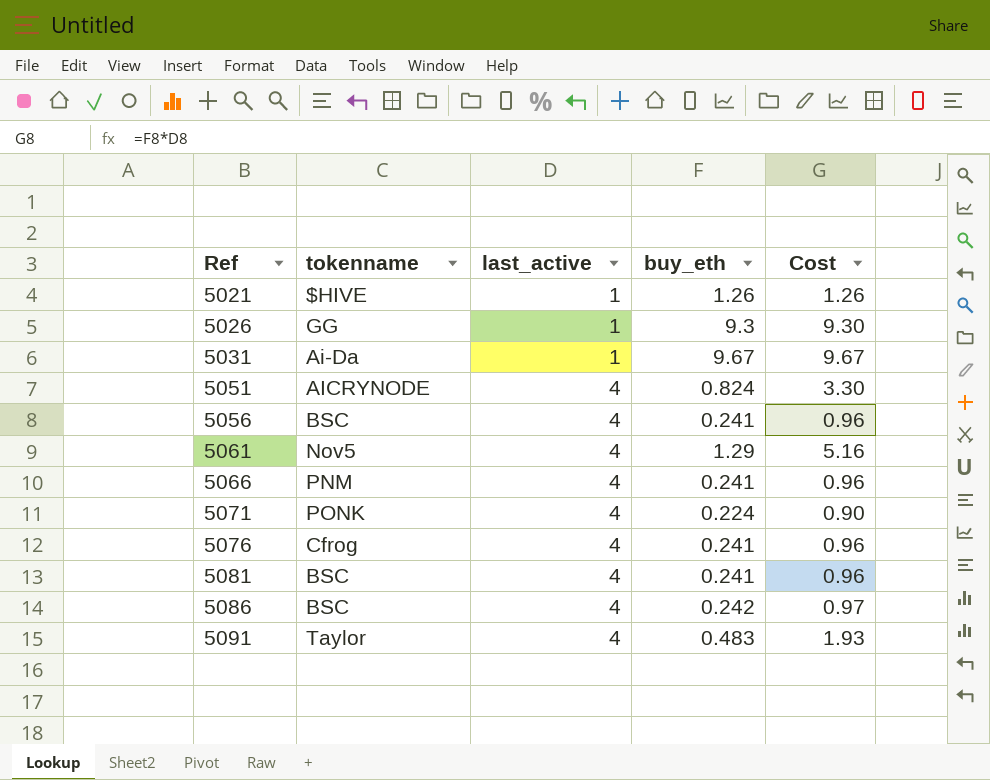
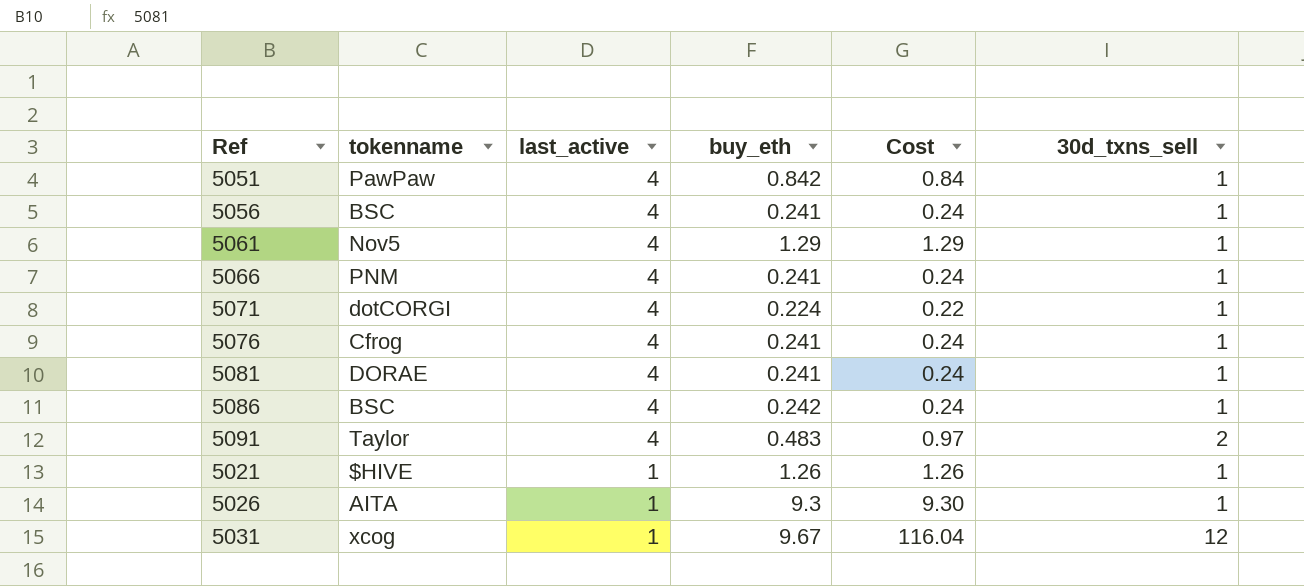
row order: Ref ascending -> last_active descending
column Cost | formula: [last_active] * [buy_eth] -> [buy_eth] * [30d_txns_sell]
column 30d_txns_sell | position: none -> 6
5051 | tokenname: AICRYNODE -> PawPaw
5051 | buy_eth: 0.824 -> 0.842
5071 | tokenname: PONK -> dotCORGI
5081 | tokenname: BSC -> DORAE
5026 | tokenname: GG -> AITA
5031 | tokenname: Ai-Da -> xcog

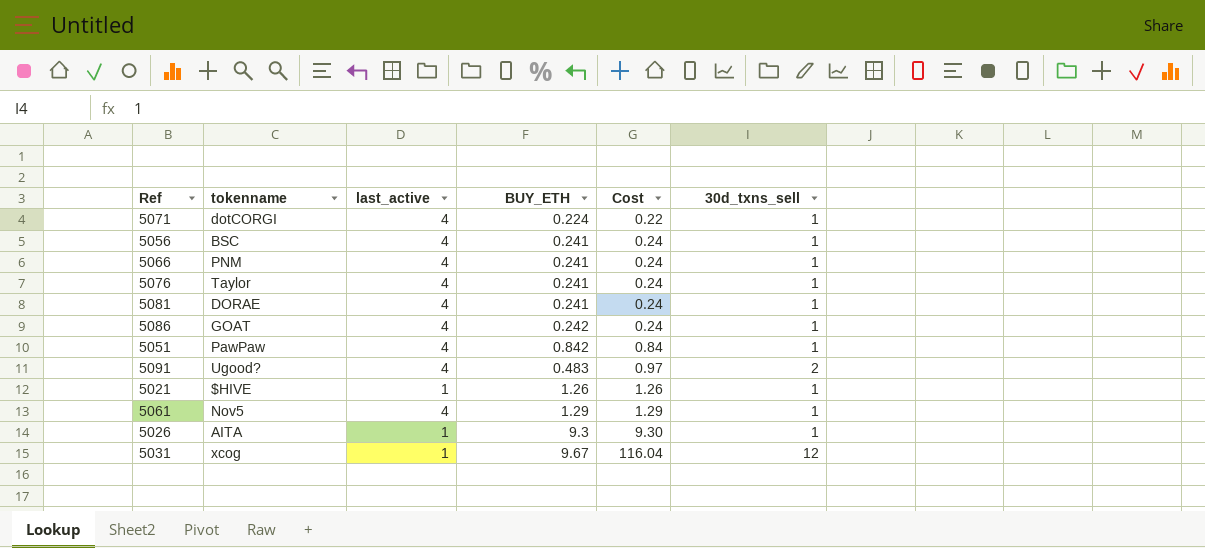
row order: last_active descending -> Cost ascending
column name: buy_eth -> BUY_ETH
5076 | tokenname: Cfrog -> Taylor
5086 | tokenname: BSC -> GOAT
5091 | tokenname: Taylor -> Ugood?

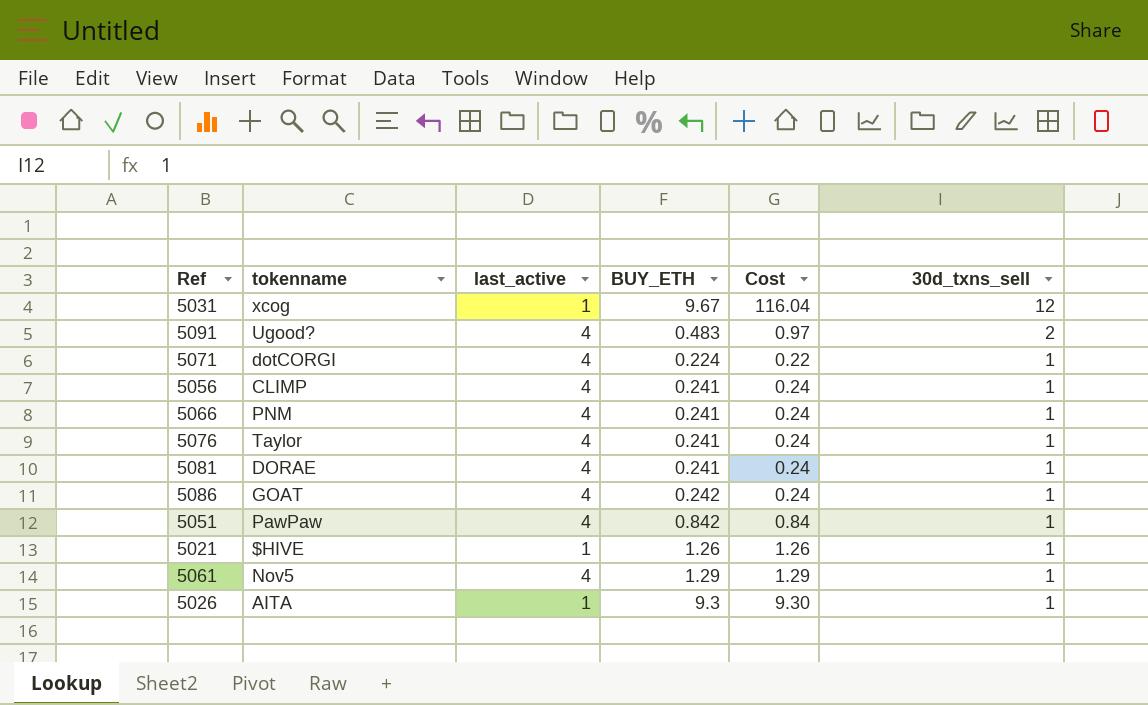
row order: Cost ascending -> 30d_txns_sell descending
5056 | tokenname: BSC -> CLIMP

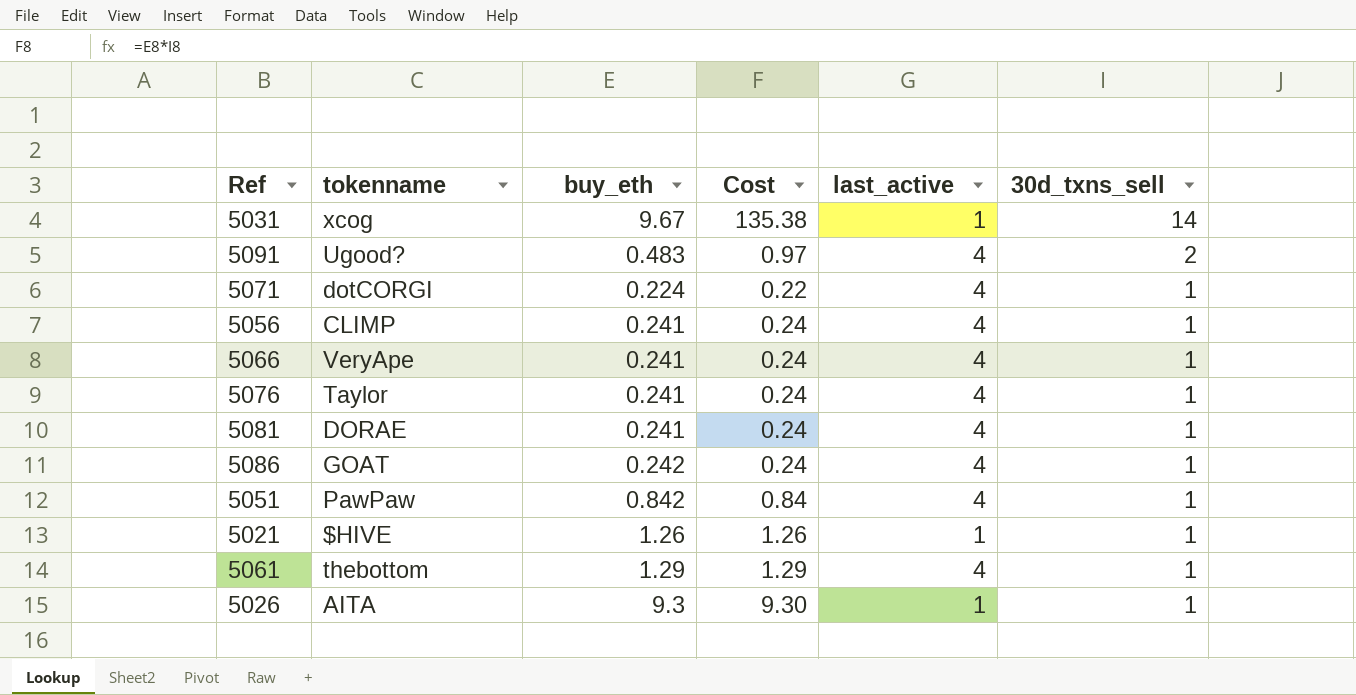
column name: BUY_ETH -> buy_eth
column last_active | position: 3 -> 5
5031 | Cost: 116.04 -> 135.38
5031 | 30d_txns_sell: 12 -> 14
5066 | tokenname: PNM -> VeryApe
5061 | tokenname: Nov5 -> thebottom

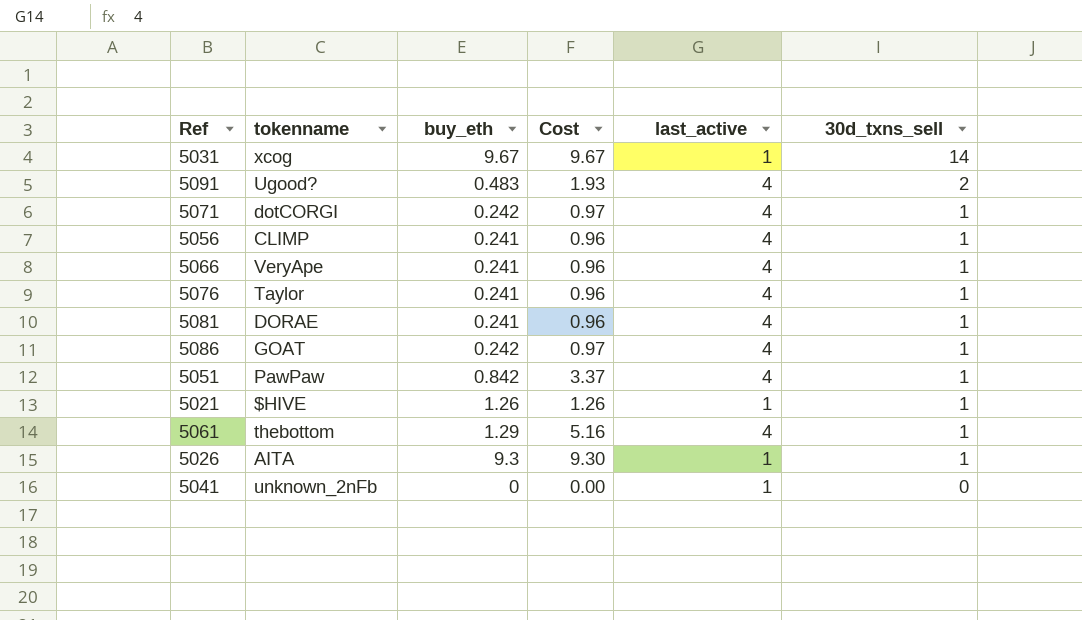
column Cost | formula: [buy_eth] * [30d_txns_sell] -> [buy_eth] * [last_active]
5071 | buy_eth: 0.224 -> 0.242
row 5041: none -> unknown_2nFb | 0 | 0.00 | 1 | 0

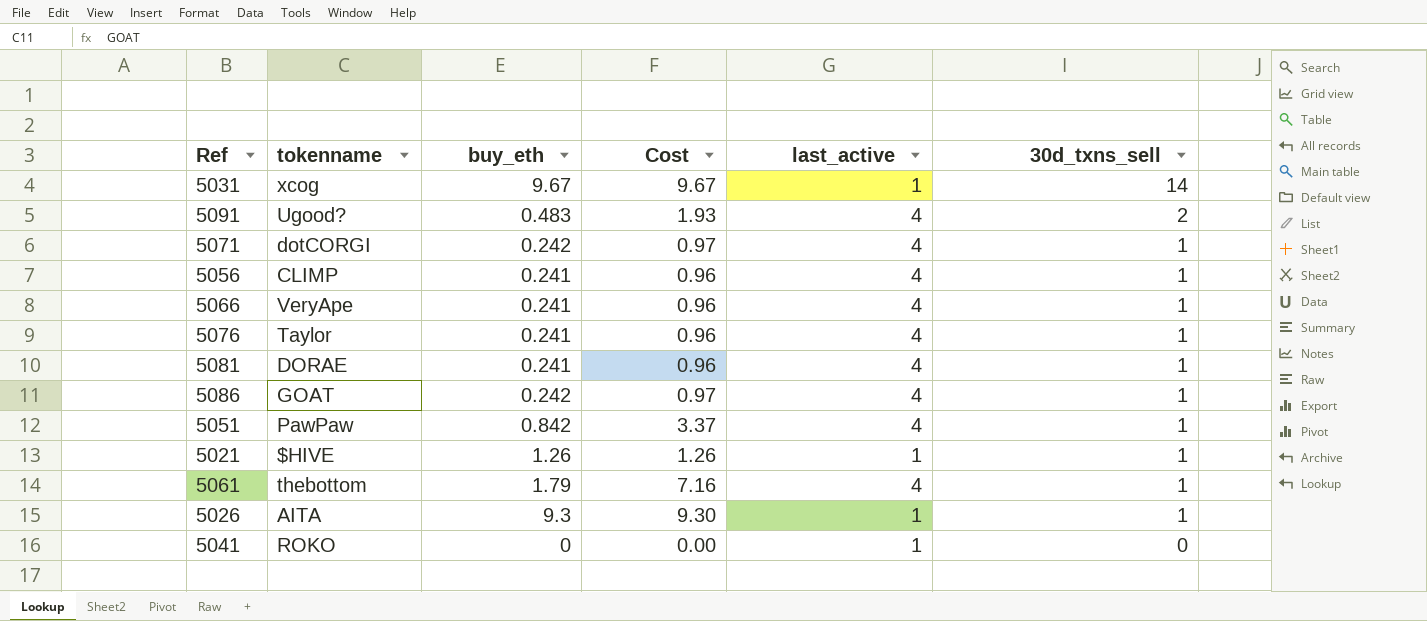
5061 | buy_eth: 1.29 -> 1.79
5061 | Cost: 5.16 -> 7.16
5041 | tokenname: unknown_2nFb -> ROKO

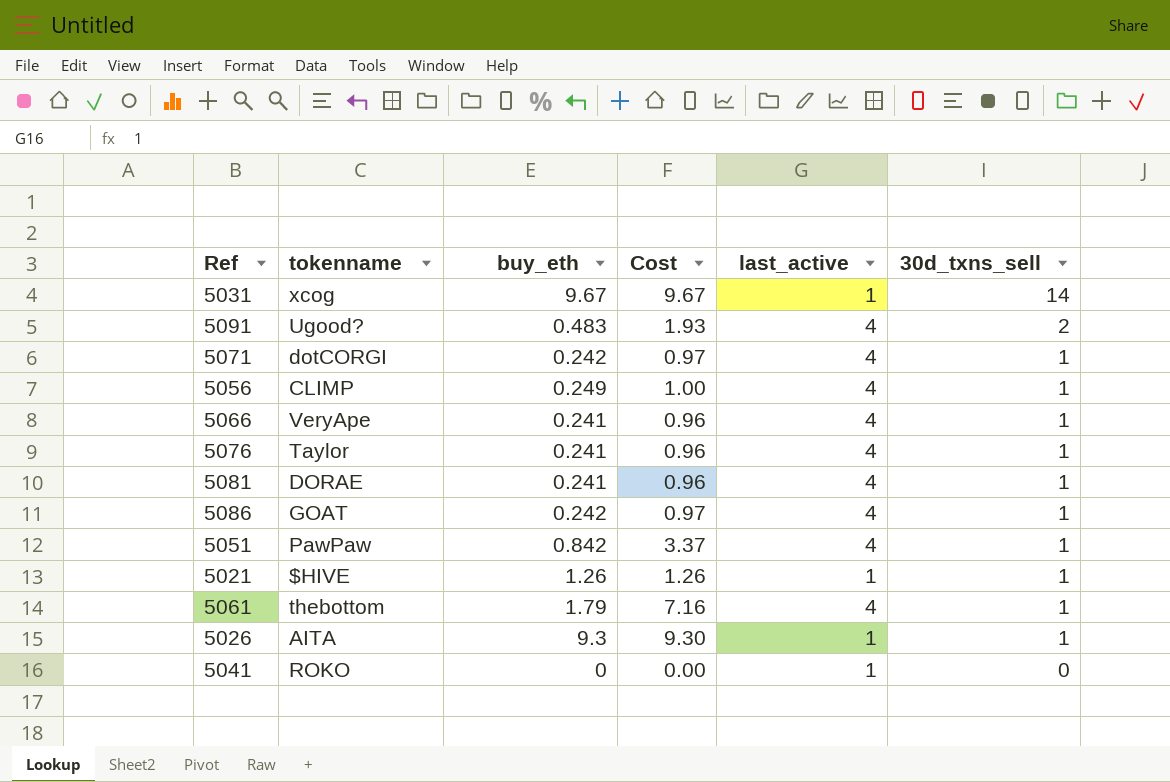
5056 | buy_eth: 0.241 -> 0.249
5056 | Cost: 0.96 -> 1.00

